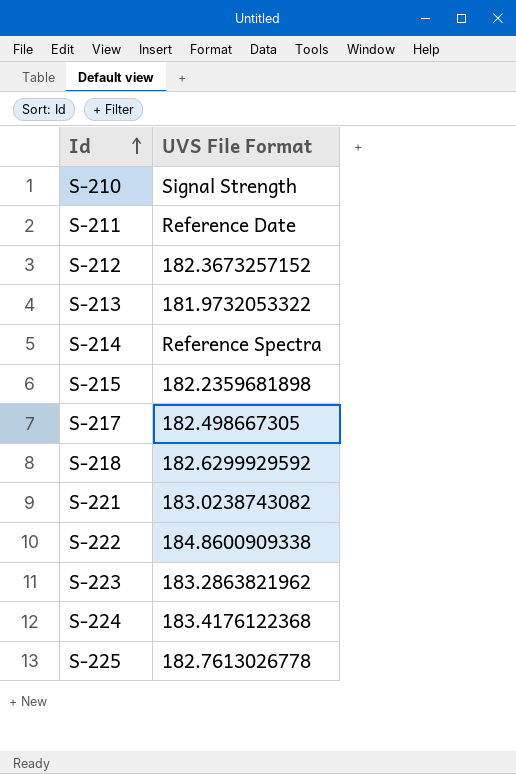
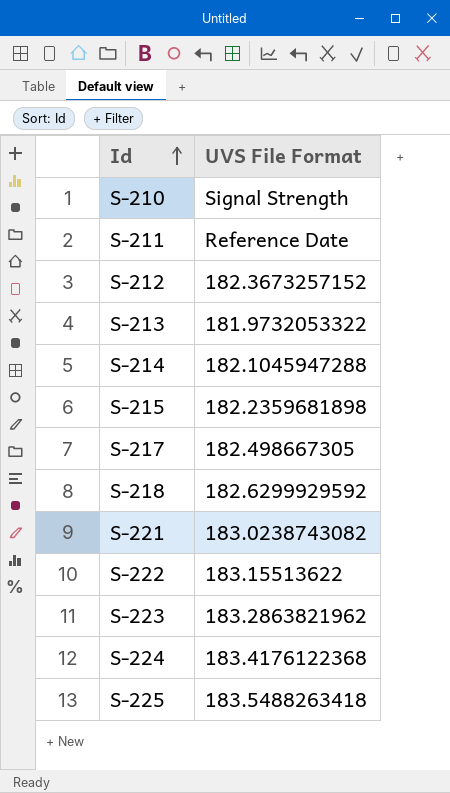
S-214 | UVS File Format: Reference Spectra -> 182.1045947288
S-222 | UVS File Format: 184.8600909338 -> 183.15513622
S-225 | UVS File Format: 182.7613026778 -> 183.5488263418

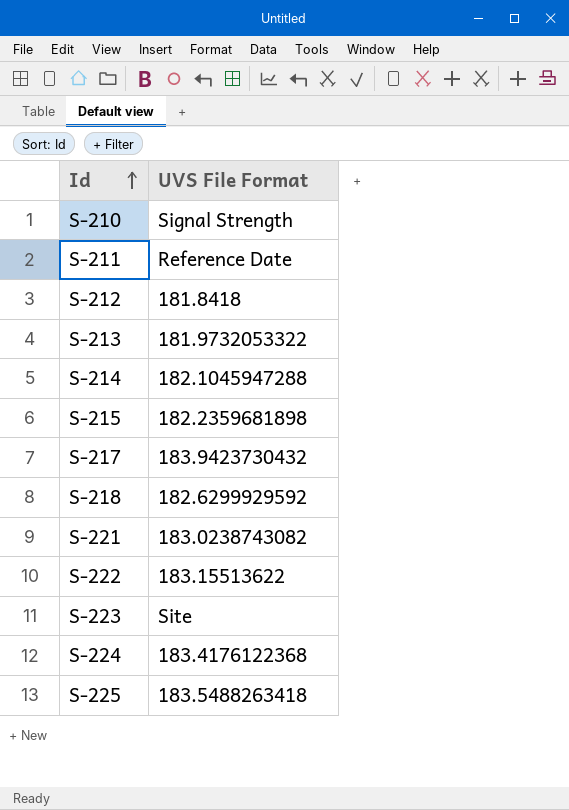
S-212 | UVS File Format: 182.3673257152 -> 181.8418
S-217 | UVS File Format: 182.498667305 -> 183.9423730432
S-223 | UVS File Format: 183.2863821962 -> Site

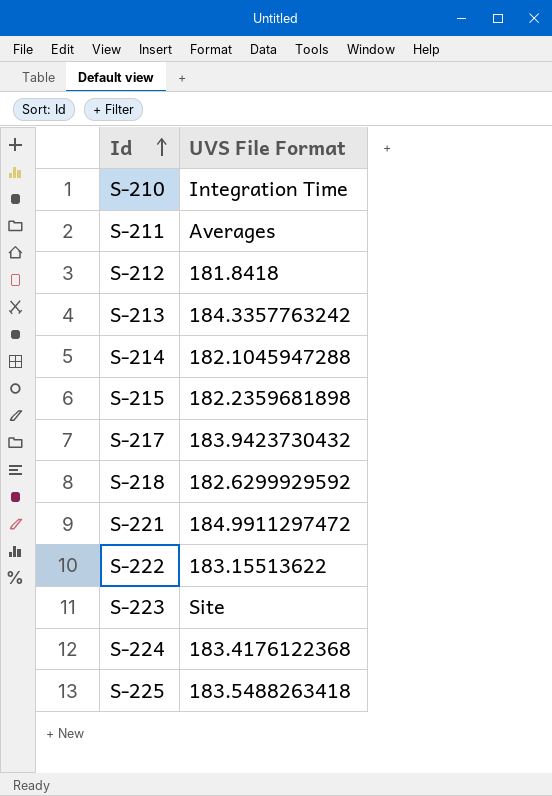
S-210 | UVS File Format: Signal Strength -> Integration Time
S-211 | UVS File Format: Reference Date -> Averages
S-213 | UVS File Format: 181.9732053322 -> 184.3357763242
S-221 | UVS File Format: 183.0238743082 -> 184.9911297472

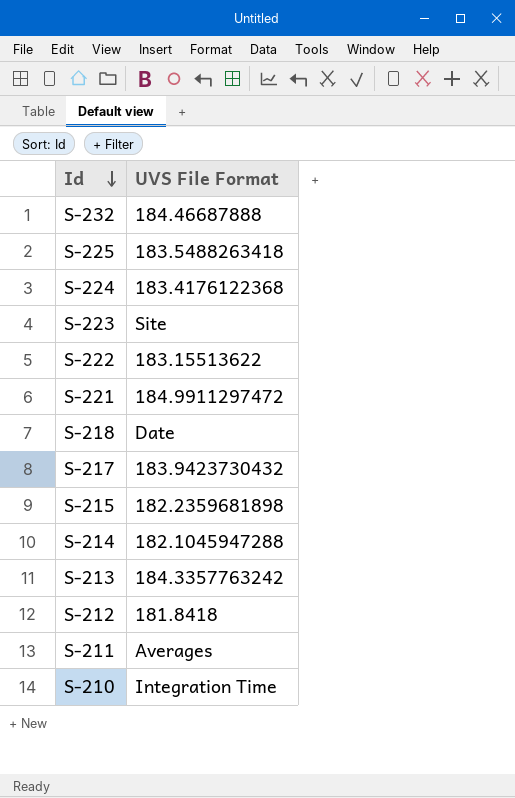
row order: Id ascending -> Id descending
row S-232: none -> 184.46687888
S-218 | UVS File Format: 182.6299929592 -> Date

